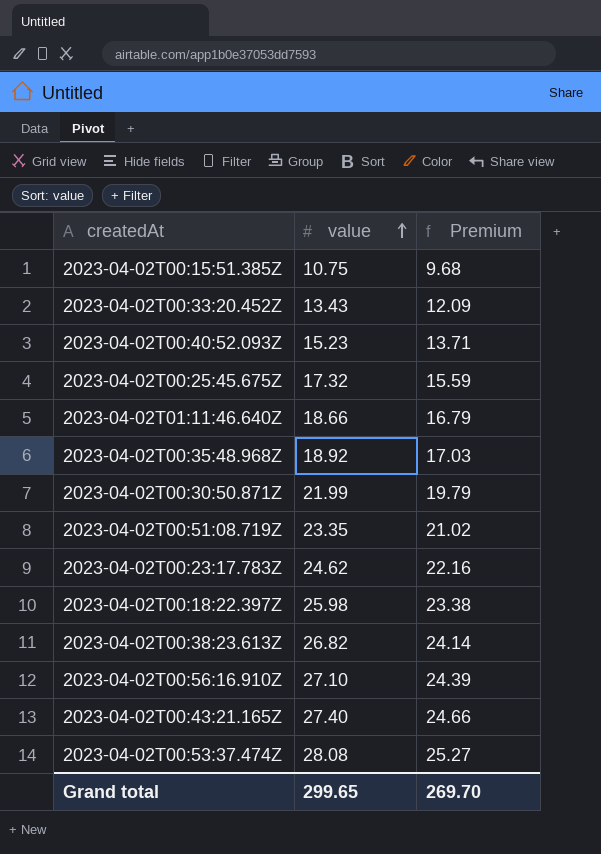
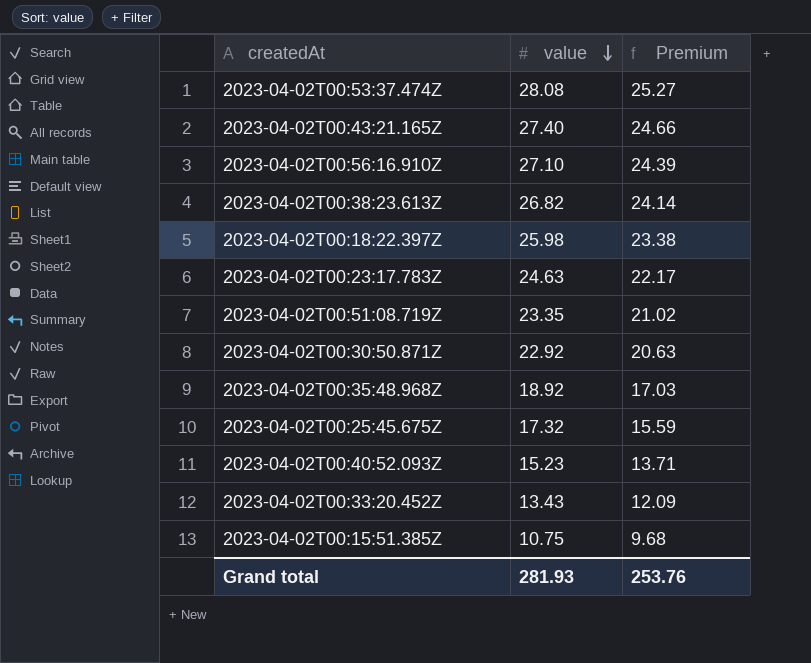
row order: value ascending -> value descending
row 2023-04-02T01:11:46.640Z: 18.66 | 16.79 -> none
2023-04-02T00:23:17.783Z | value: 24.62 -> 24.63
2023-04-02T00:23:17.783Z | Premium: 22.16 -> 22.17
2023-04-02T00:30:50.871Z | value: 21.99 -> 22.92
2023-04-02T00:30:50.871Z | Premium: 19.79 -> 20.63
Grand total | value: 299.65 -> 281.93
Grand total | Premium: 269.70 -> 253.76

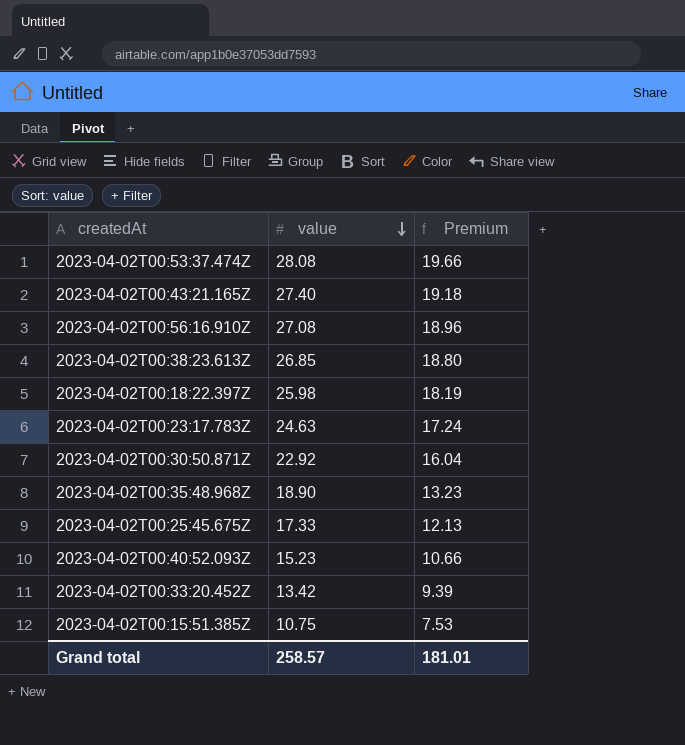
column Premium | formula: [value] * 0.9 -> [value] * 0.7
row 2023-04-02T00:51:08.719Z: 23.35 | 21.02 -> none
2023-04-02T00:56:16.910Z | value: 27.10 -> 27.08
2023-04-02T00:38:23.613Z | value: 26.82 -> 26.85
2023-04-02T00:35:48.968Z | value: 18.92 -> 18.90
2023-04-02T00:25:45.675Z | value: 17.32 -> 17.33
2023-04-02T00:33:20.452Z | value: 13.43 -> 13.42
Grand total | value: 281.93 -> 258.57
Grand total | Premium: 253.76 -> 181.01

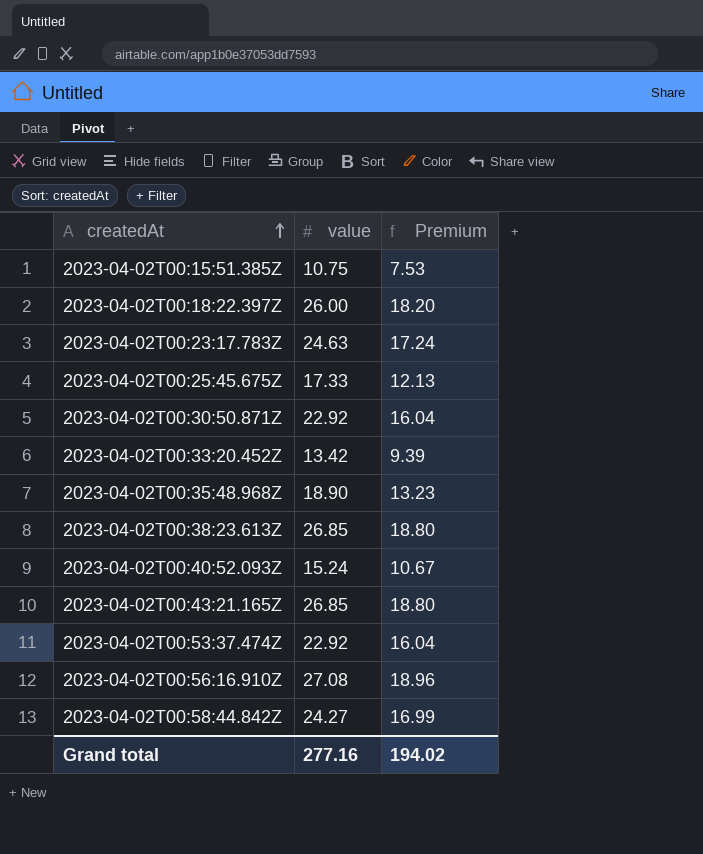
row order: value descending -> createdAt ascending
2023-04-02T00:18:22.397Z | value: 25.98 -> 26.00
2023-04-02T00:18:22.397Z | Premium: 18.19 -> 18.20
2023-04-02T00:40:52.093Z | value: 15.23 -> 15.24
2023-04-02T00:40:52.093Z | Premium: 10.66 -> 10.67
2023-04-02T00:43:21.165Z | value: 27.40 -> 26.85
2023-04-02T00:43:21.165Z | Premium: 19.18 -> 18.80
2023-04-02T00:53:37.474Z | value: 28.08 -> 22.92
2023-04-02T00:53:37.474Z | Premium: 19.66 -> 16.04
row 2023-04-02T00:58:44.842Z: none -> 24.27 | 16.99
Grand total | value: 258.57 -> 277.16
Grand total | Premium: 181.01 -> 194.02

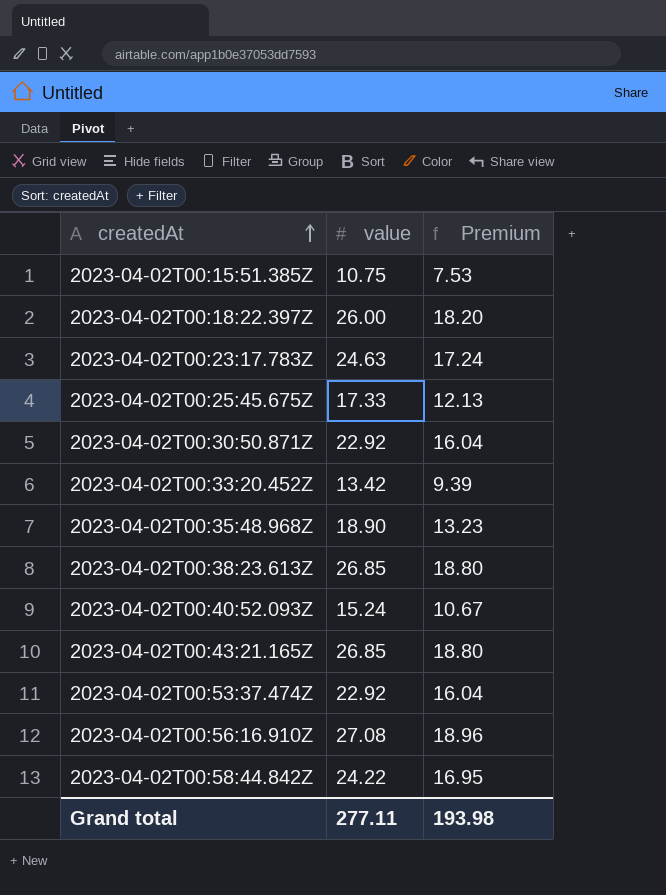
2023-04-02T00:58:44.842Z | value: 24.27 -> 24.22
2023-04-02T00:58:44.842Z | Premium: 16.99 -> 16.95
Grand total | value: 277.16 -> 277.11
Grand total | Premium: 194.02 -> 193.98

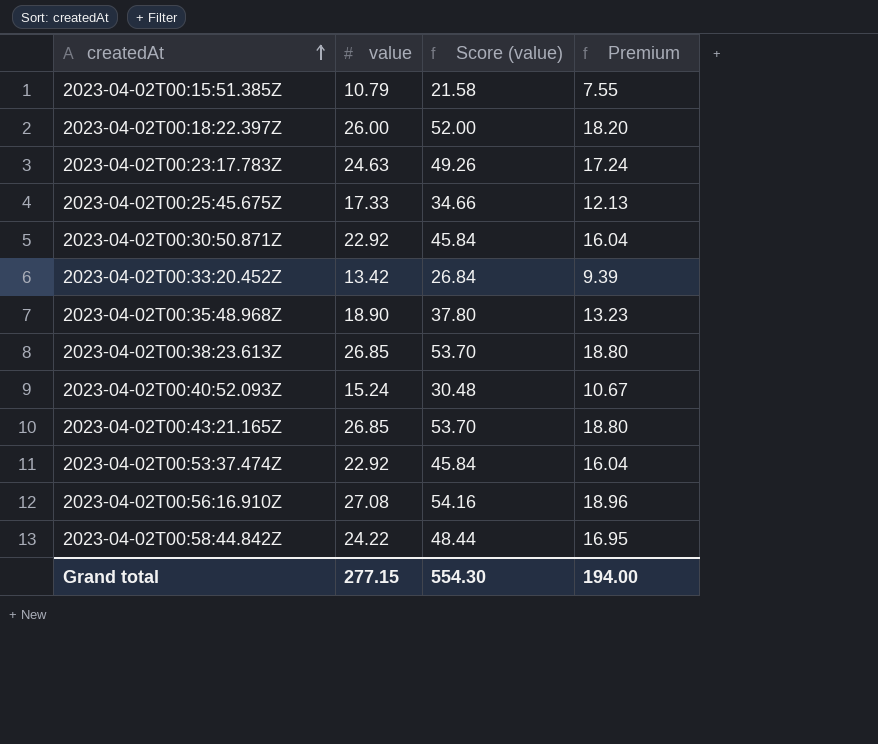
column Score (value) | formula: none -> [value] * 2
2023-04-02T00:15:51.385Z | value: 10.75 -> 10.79
2023-04-02T00:15:51.385Z | Premium: 7.53 -> 7.55
Grand total | value: 277.11 -> 277.15
Grand total | Premium: 193.98 -> 194.00

